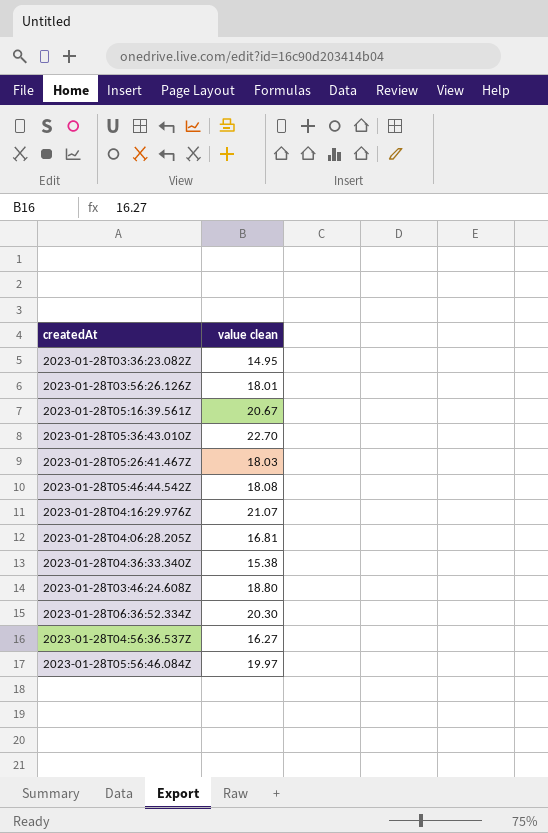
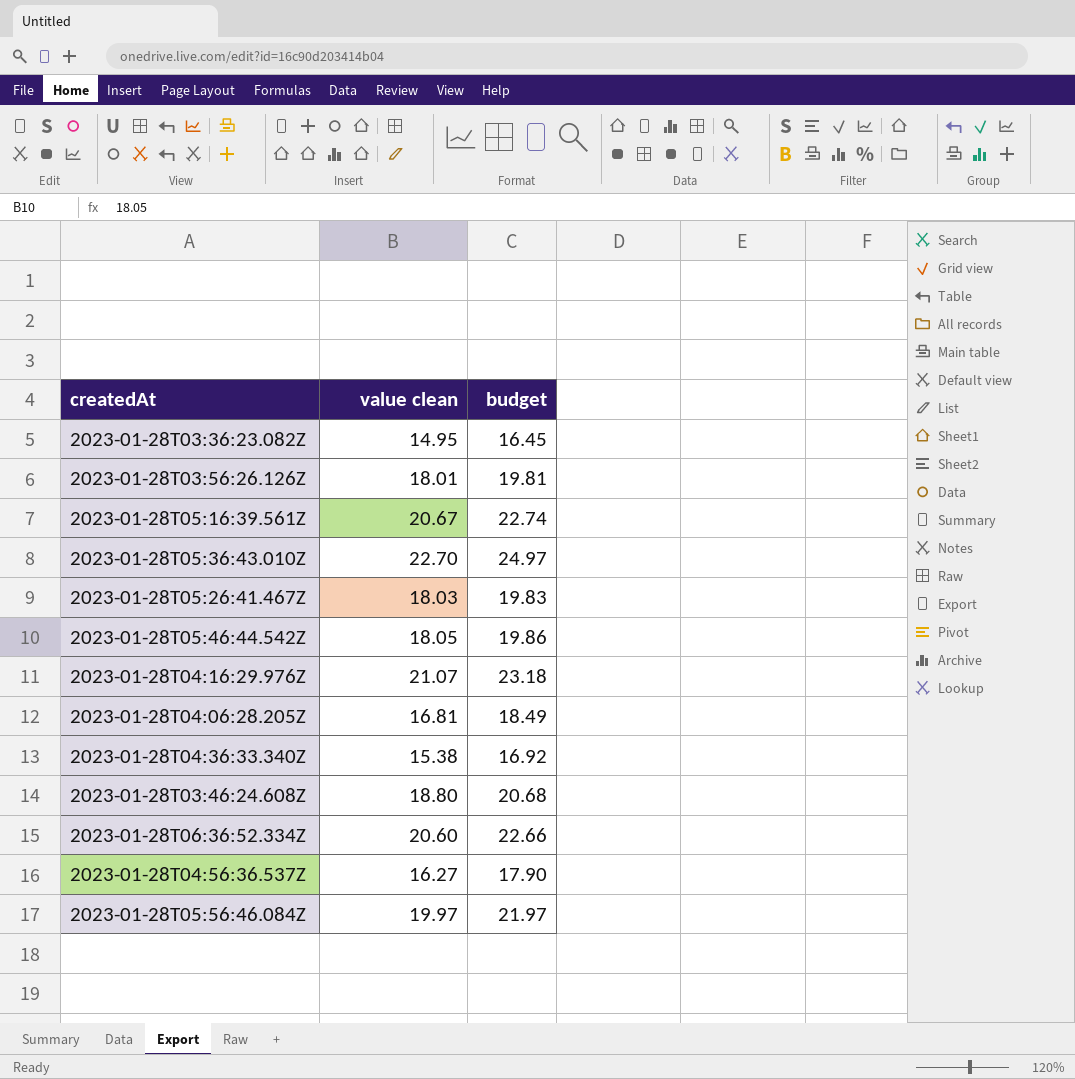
column budget | formula: none -> [value clean] * 1.1
2023-01-28T05:46:44.542Z | value clean: 18.08 -> 18.05
2023-01-28T06:36:52.334Z | value clean: 20.30 -> 20.60

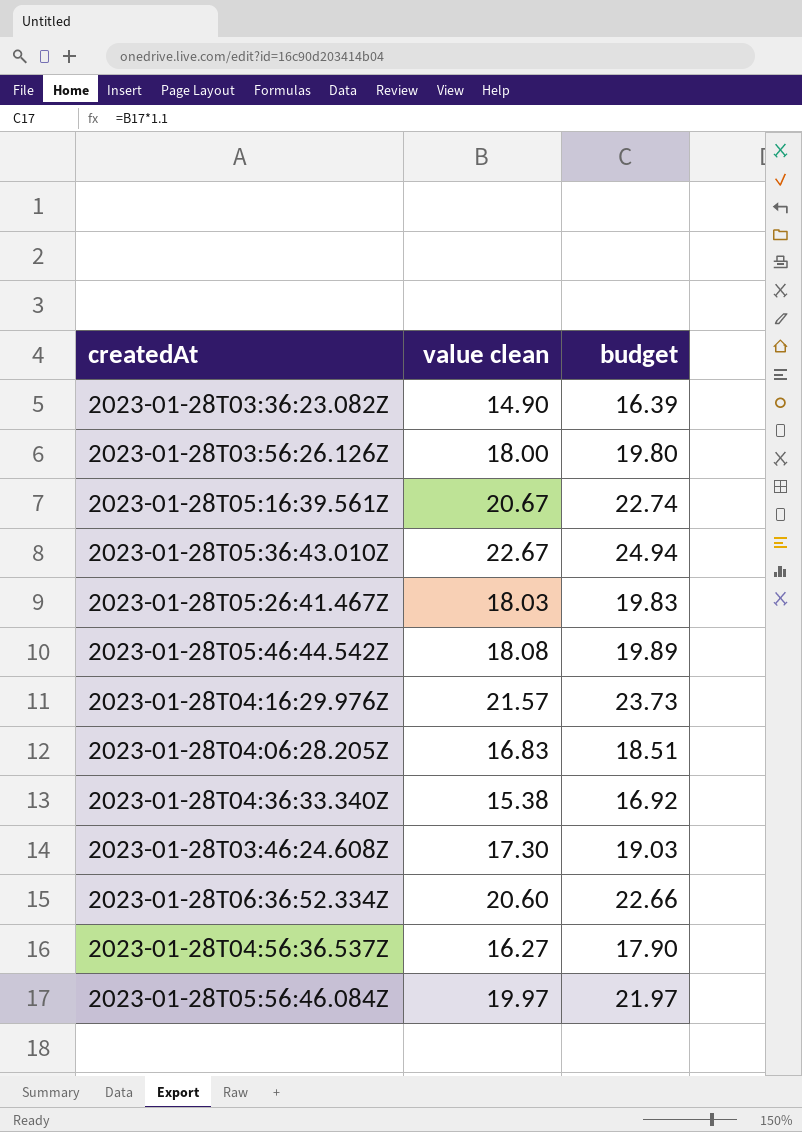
2023-01-28T03:36:23.082Z | value clean: 14.95 -> 14.90
2023-01-28T03:36:23.082Z | budget: 16.45 -> 16.39
2023-01-28T03:56:26.126Z | value clean: 18.01 -> 18.00
2023-01-28T03:56:26.126Z | budget: 19.81 -> 19.80
2023-01-28T05:36:43.010Z | value clean: 22.70 -> 22.67
2023-01-28T05:36:43.010Z | budget: 24.97 -> 24.94
2023-01-28T05:46:44.542Z | value clean: 18.05 -> 18.08
2023-01-28T05:46:44.542Z | budget: 19.86 -> 19.89
2023-01-28T04:16:29.976Z | value clean: 21.07 -> 21.57
2023-01-28T04:16:29.976Z | budget: 23.18 -> 23.73
2023-01-28T04:06:28.205Z | value clean: 16.81 -> 16.83
2023-01-28T04:06:28.205Z | budget: 18.49 -> 18.51
2023-01-28T03:46:24.608Z | value clean: 18.80 -> 17.30
2023-01-28T03:46:24.608Z | budget: 20.68 -> 19.03

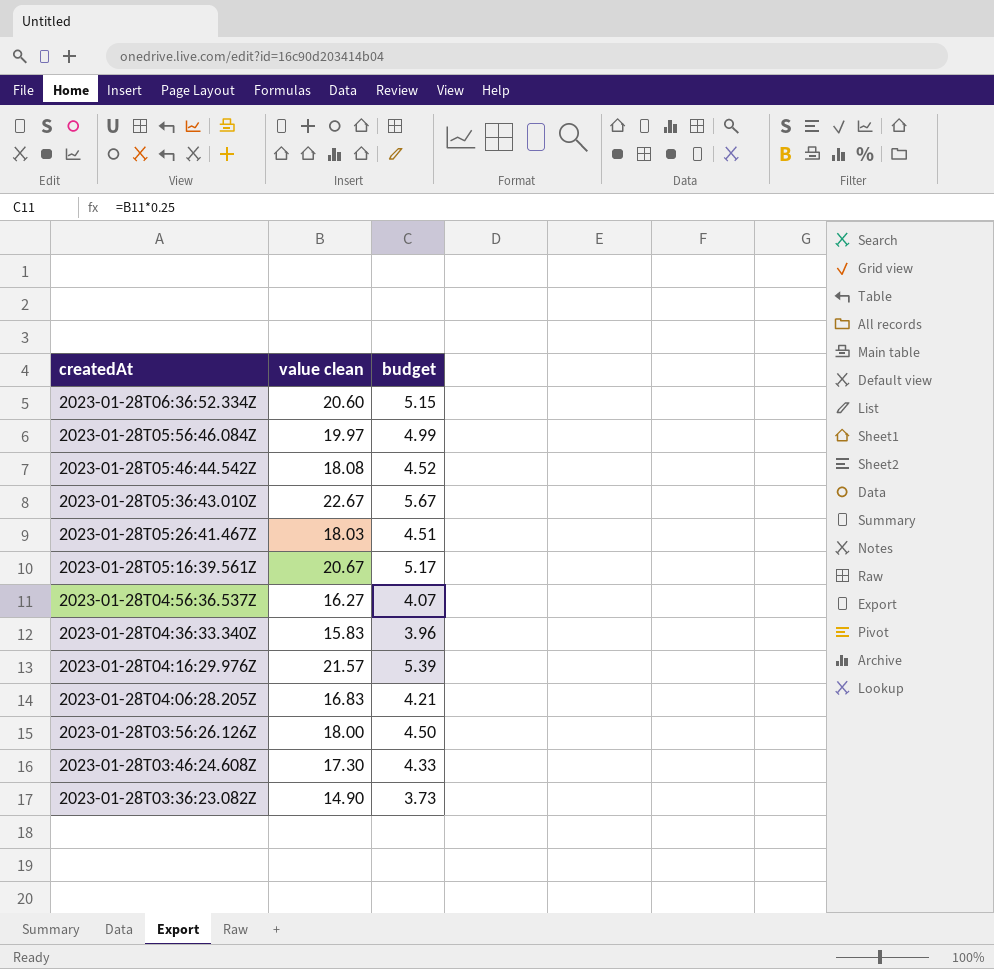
row order: none -> createdAt descending
column budget | formula: [value clean] * 1.1 -> [value clean] * 0.25
2023-01-28T04:36:33.340Z | value clean: 15.38 -> 15.83

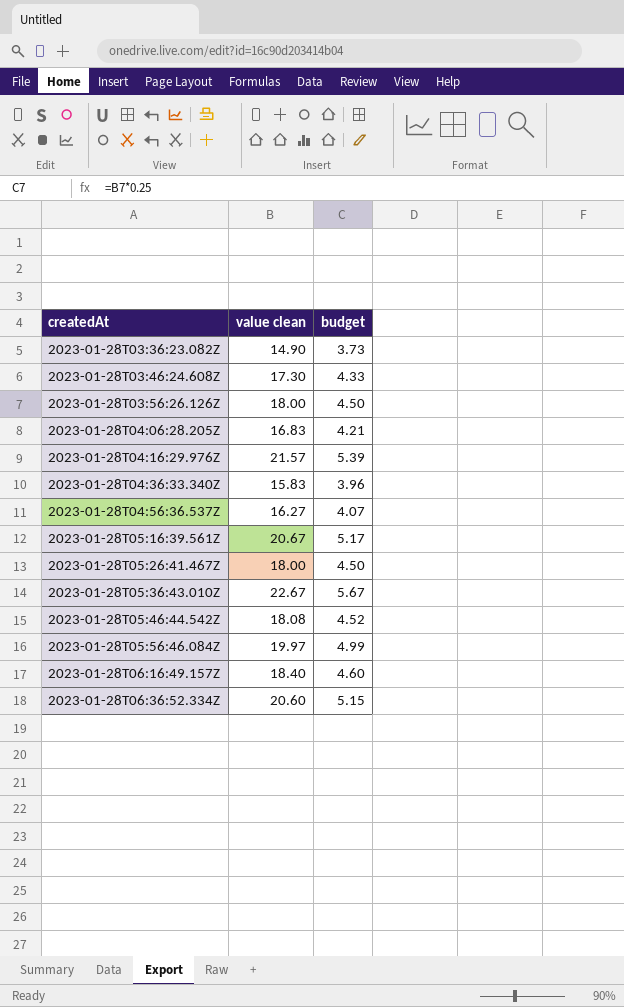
row order: createdAt descending -> createdAt ascending
2023-01-28T05:26:41.467Z | value clean: 18.03 -> 18.00
2023-01-28T05:26:41.467Z | budget: 4.51 -> 4.50
row 2023-01-28T06:16:49.157Z: none -> 18.40 | 4.60

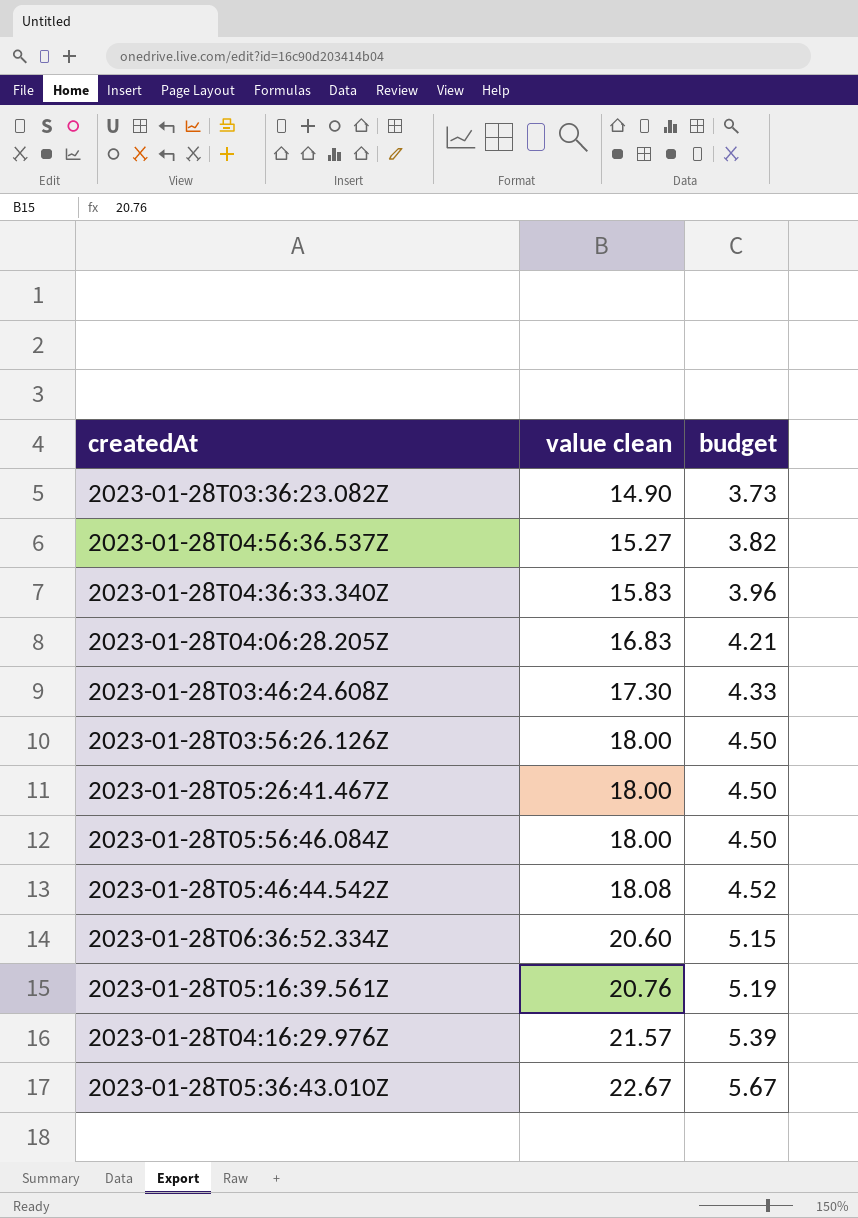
row order: createdAt ascending -> value clean ascending
row 2023-01-28T06:16:49.157Z: 18.40 | 4.60 -> none
2023-01-28T04:56:36.537Z | value clean: 16.27 -> 15.27
2023-01-28T04:56:36.537Z | budget: 4.07 -> 3.82
2023-01-28T05:56:46.084Z | value clean: 19.97 -> 18.00
2023-01-28T05:56:46.084Z | budget: 4.99 -> 4.50
2023-01-28T05:16:39.561Z | value clean: 20.67 -> 20.76
2023-01-28T05:16:39.561Z | budget: 5.17 -> 5.19

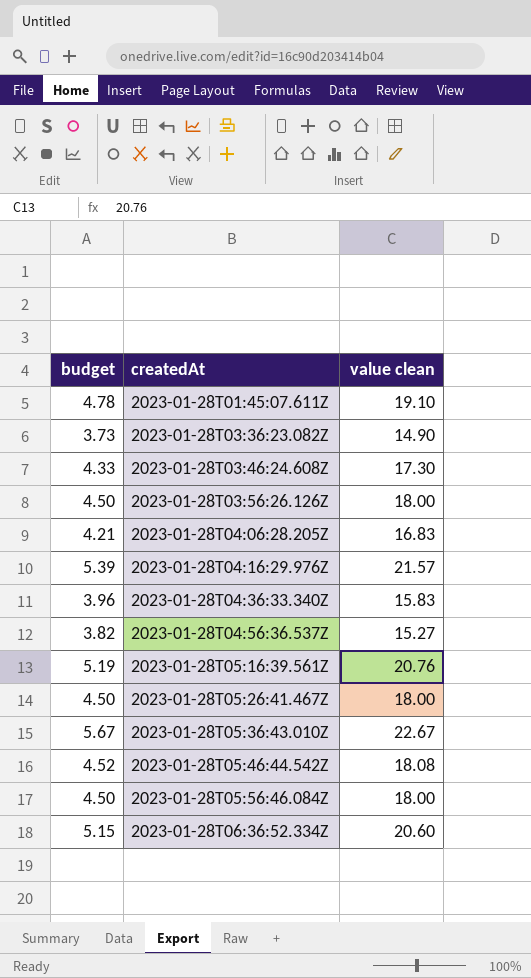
row order: value clean ascending -> createdAt ascending
column budget | position: 3 -> 1
row 2023-01-28T01:45:07.611Z: none -> 4.78 | 19.10

